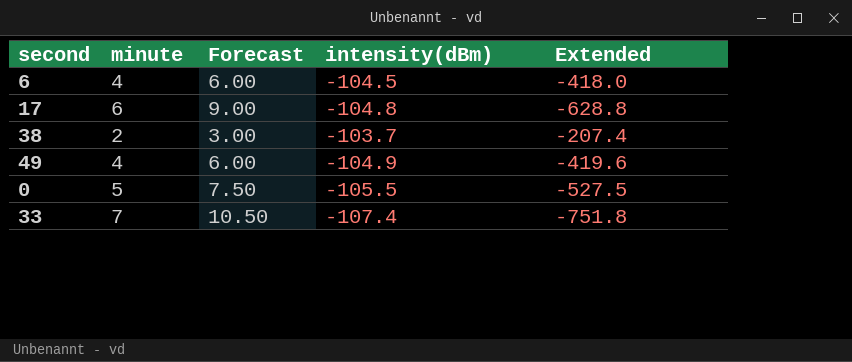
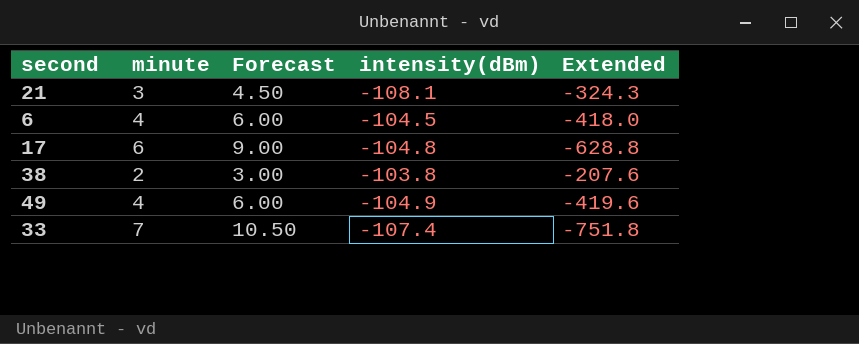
row 0: 5 | 7.50 | -105.5 | -527.5 -> none
row 21: none -> 3 | 4.50 | -108.1 | -324.3
38 | intensity(dBm): -103.7 -> -103.8
38 | Extended: -207.4 -> -207.6

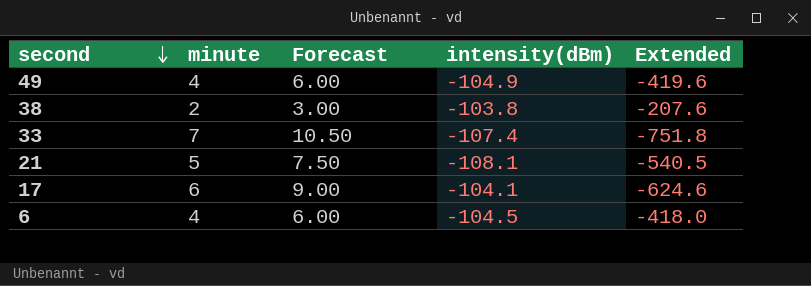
row order: none -> second descending
21 | minute: 3 -> 5
21 | Forecast: 4.50 -> 7.50
21 | Extended: -324.3 -> -540.5
17 | intensity(dBm): -104.8 -> -104.1
17 | Extended: -628.8 -> -624.6

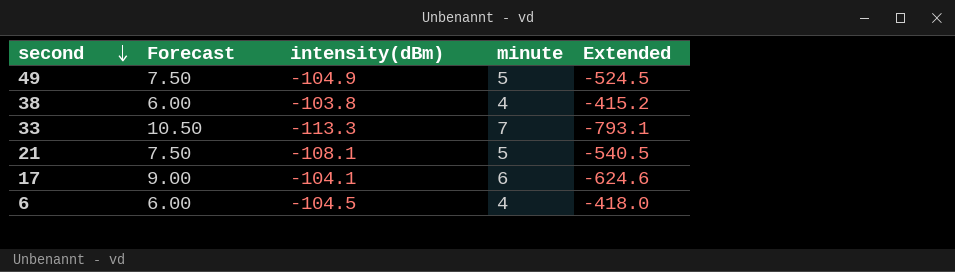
column minute | position: 2 -> 4
49 | Forecast: 6.00 -> 7.50
49 | minute: 4 -> 5
49 | Extended: -419.6 -> -524.5
38 | Forecast: 3.00 -> 6.00
38 | minute: 2 -> 4
38 | Extended: -207.6 -> -415.2
33 | intensity(dBm): -107.4 -> -113.3
33 | Extended: -751.8 -> -793.1

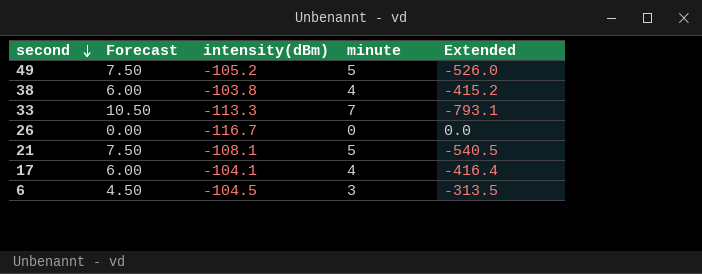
49 | intensity(dBm): -104.9 -> -105.2
49 | Extended: -524.5 -> -526.0
row 26: none -> 0.00 | -116.7 | 0 | 0.0
17 | Forecast: 9.00 -> 6.00
17 | minute: 6 -> 4
17 | Extended: -624.6 -> -416.4
6 | Forecast: 6.00 -> 4.50
6 | minute: 4 -> 3
6 | Extended: -418.0 -> -313.5

